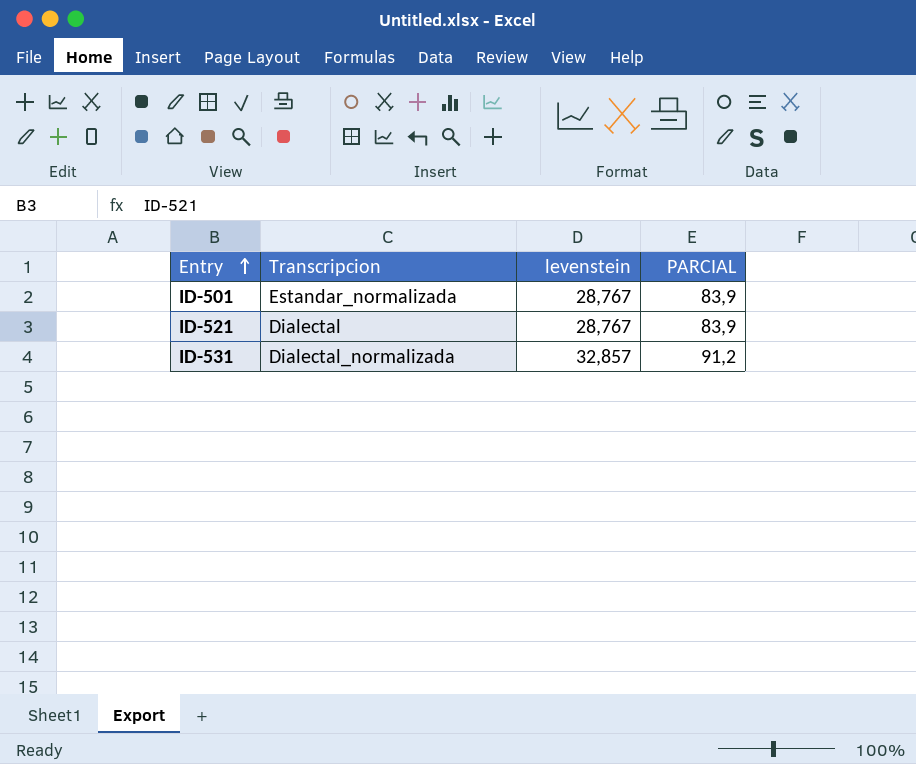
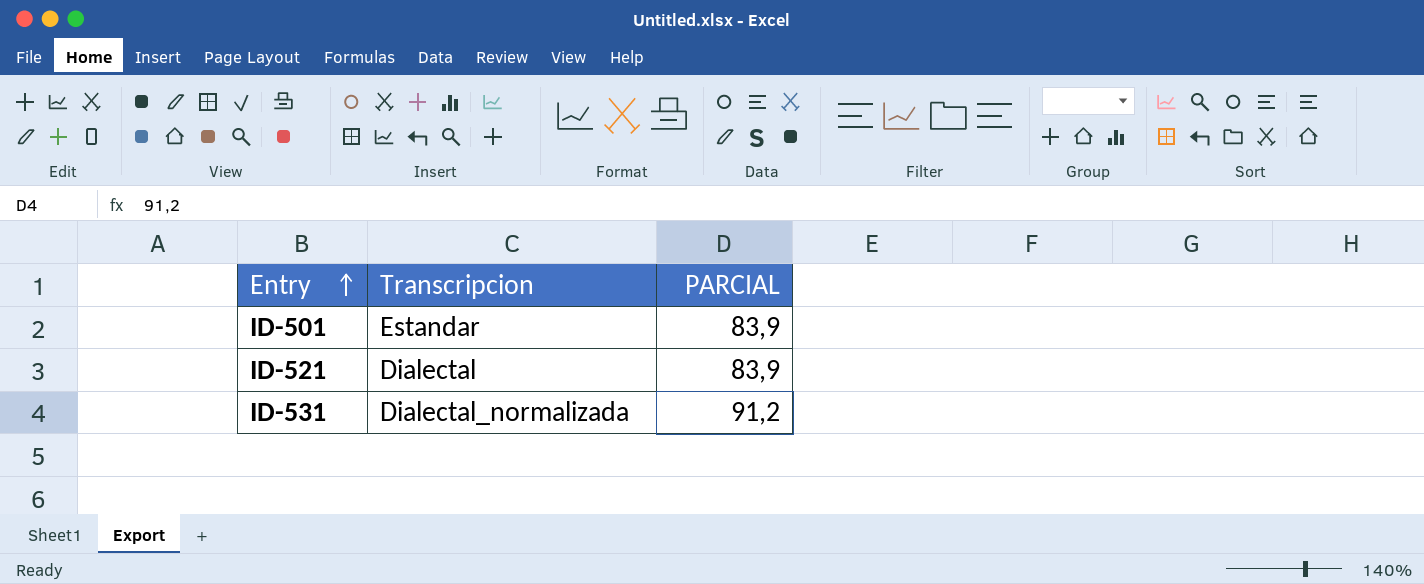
column levenstein | position: 3 -> none
ID-501 | Transcripcion: Estandar_normalizada -> Estandar

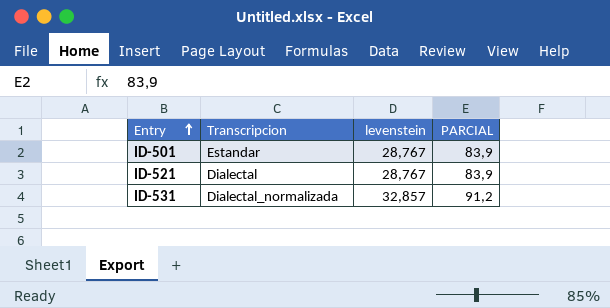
column levenstein | position: none -> 3

